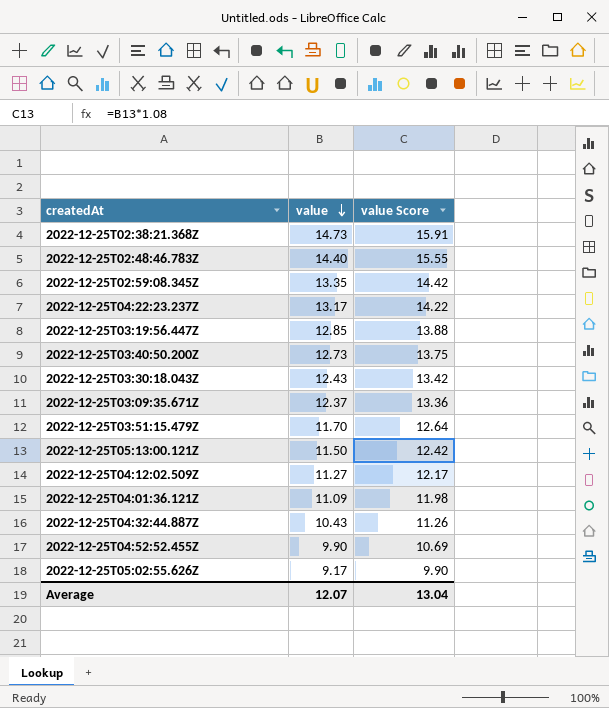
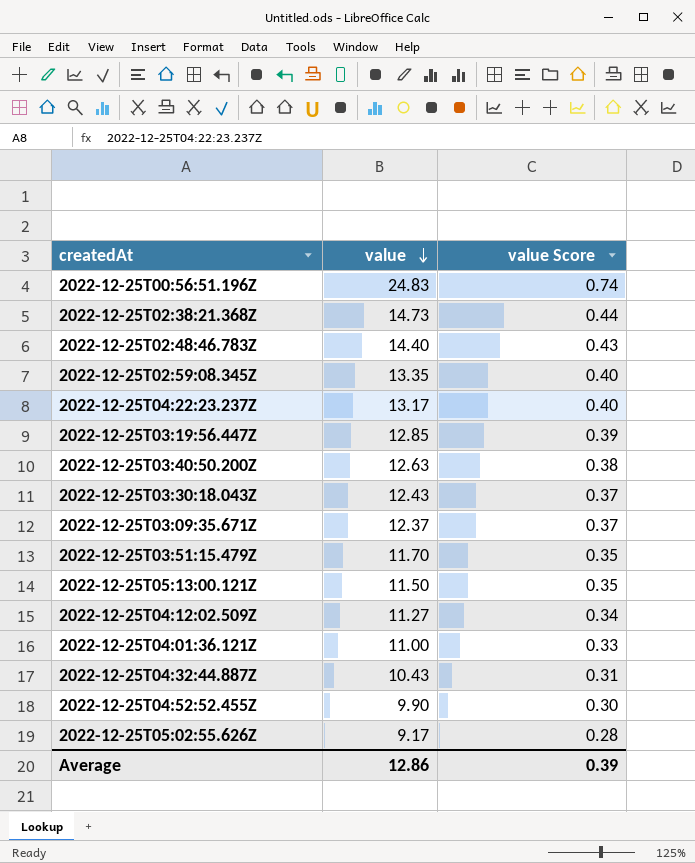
column value Score | formula: [value] * 1.08 -> [value] * 0.03
row 2022-12-25T00:56:51.196Z: none -> 24.83 | 0.74
2022-12-25T03:40:50.200Z | value: 12.73 -> 12.63
2022-12-25T04:01:36.121Z | value: 11.09 -> 11.00
Average | value: 12.07 -> 12.86
Average | value Score: 13.04 -> 0.39

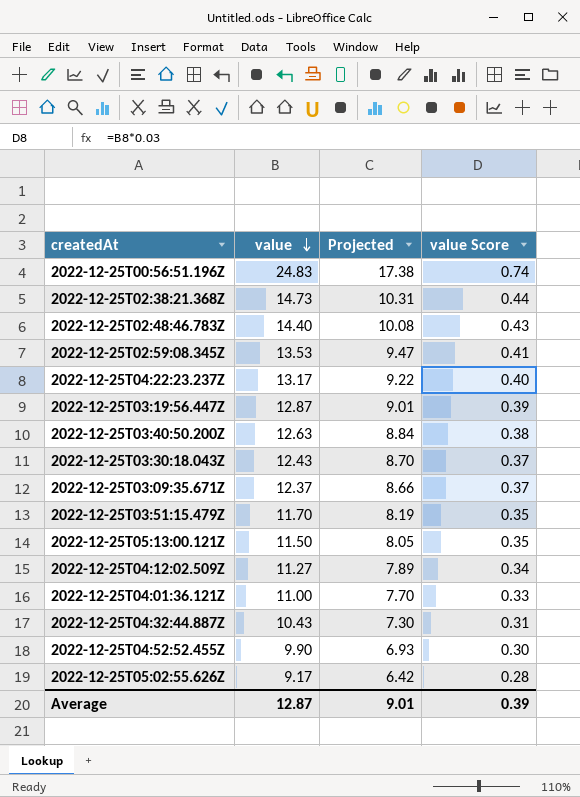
column Projected | formula: none -> [value] * 0.7
2022-12-25T02:59:08.345Z | value: 13.35 -> 13.53
2022-12-25T02:59:08.345Z | value Score: 0.40 -> 0.41
2022-12-25T03:19:56.447Z | value: 12.85 -> 12.87
Average | value: 12.86 -> 12.87

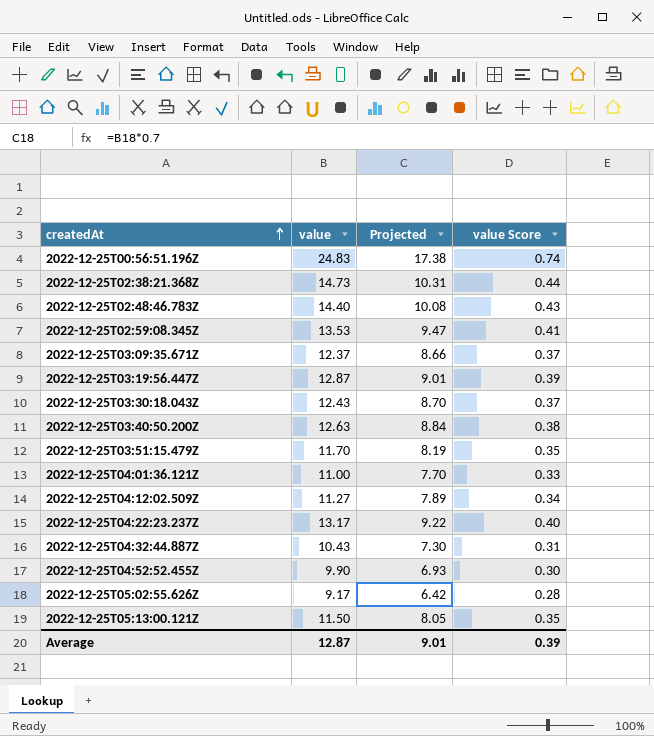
row order: value descending -> createdAt ascending

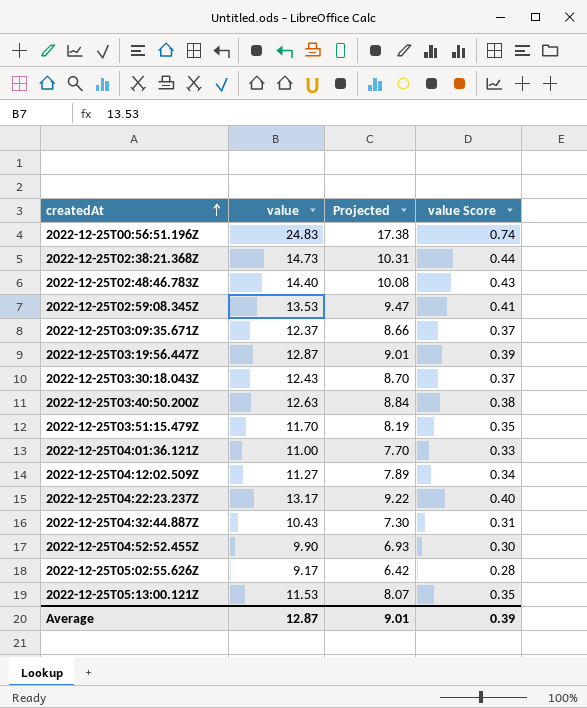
2022-12-25T05:13:00.121Z | value: 11.50 -> 11.53
2022-12-25T05:13:00.121Z | Projected: 8.05 -> 8.07

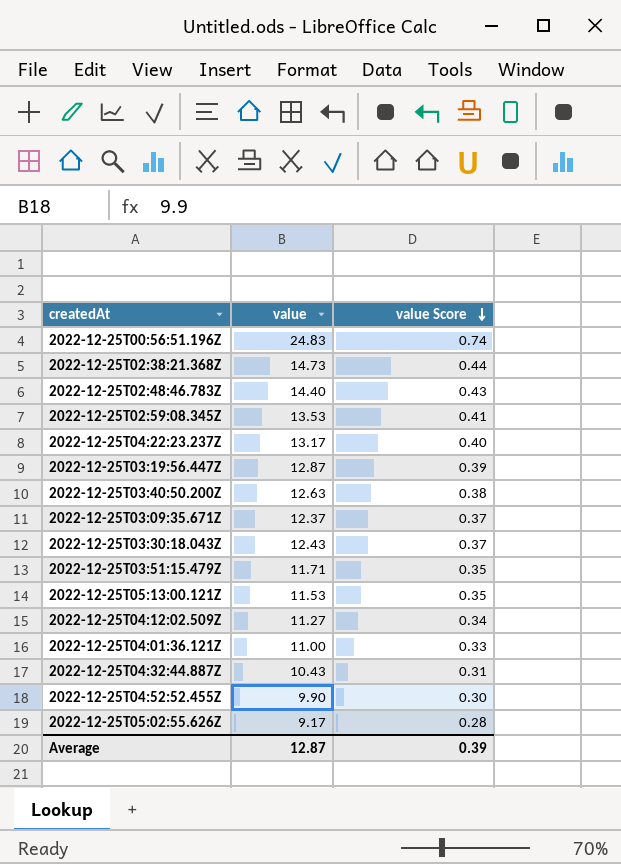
row order: createdAt ascending -> value Score descending
column Projected | formula: [value] * 0.7 -> none
2022-12-25T03:51:15.479Z | value: 11.70 -> 11.71

